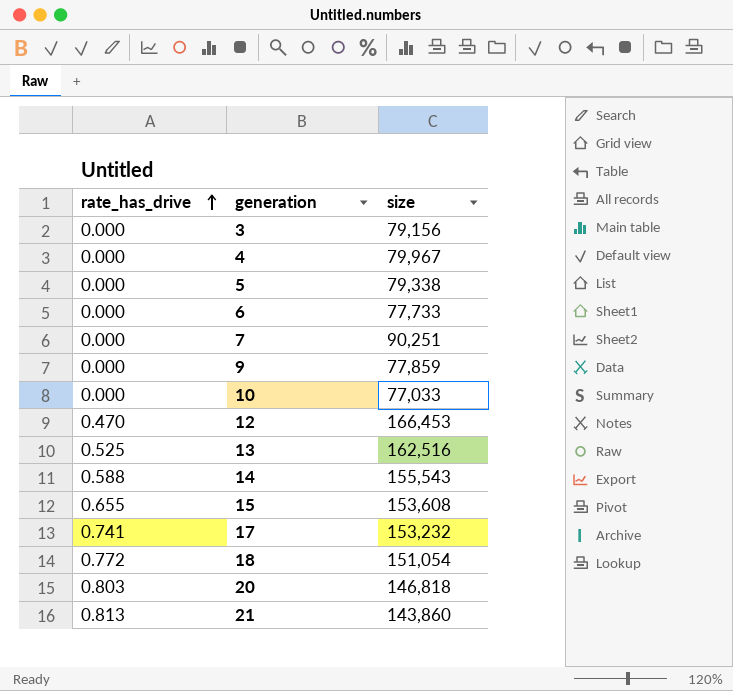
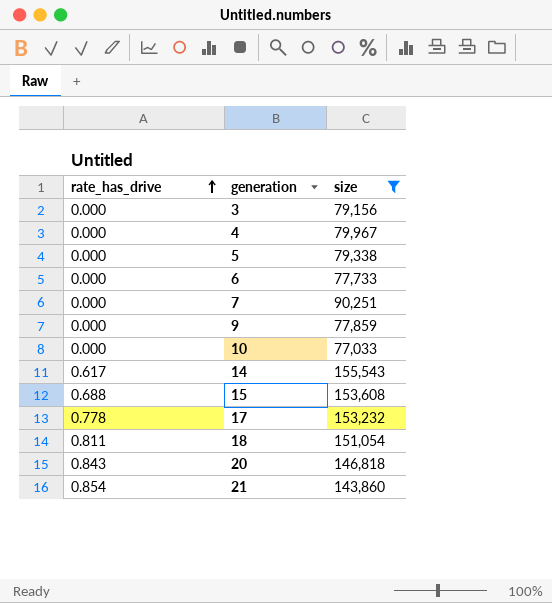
filter: none -> size <= 155,543
14 | rate_has_drive: 0.588 -> 0.617
15 | rate_has_drive: 0.655 -> 0.688
17 | rate_has_drive: 0.741 -> 0.778
18 | rate_has_drive: 0.772 -> 0.811
20 | rate_has_drive: 0.803 -> 0.843
21 | rate_has_drive: 0.813 -> 0.854

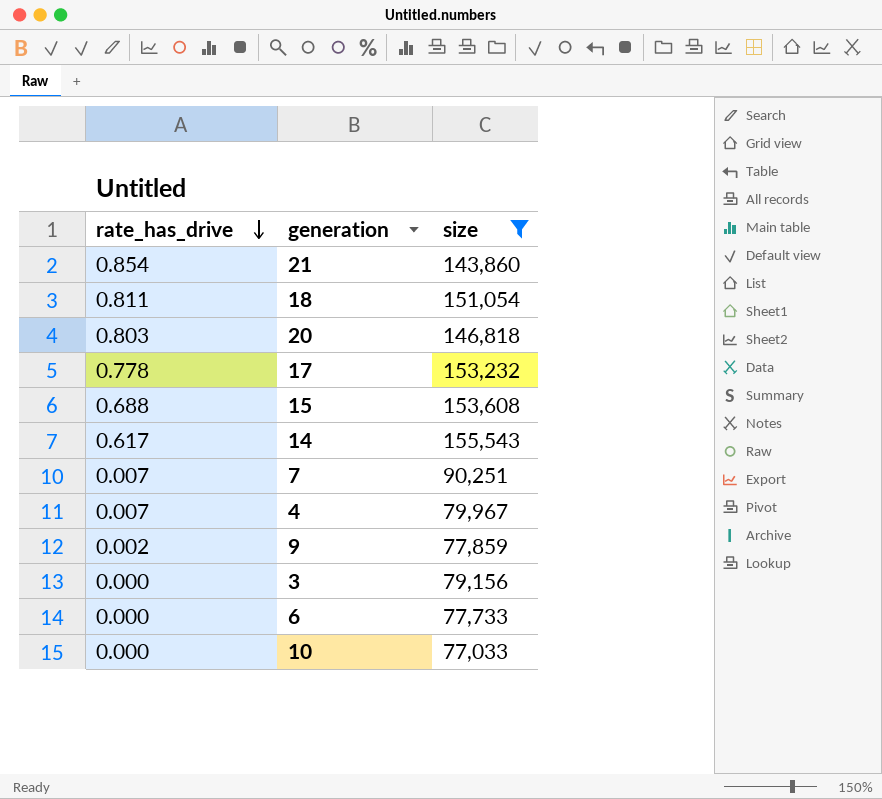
row order: rate_has_drive ascending -> rate_has_drive descending
row 5: 0.000 | 79,338 -> none
20 | rate_has_drive: 0.843 -> 0.803
7 | rate_has_drive: 0.000 -> 0.007
4 | rate_has_drive: 0.000 -> 0.007
9 | rate_has_drive: 0.000 -> 0.002

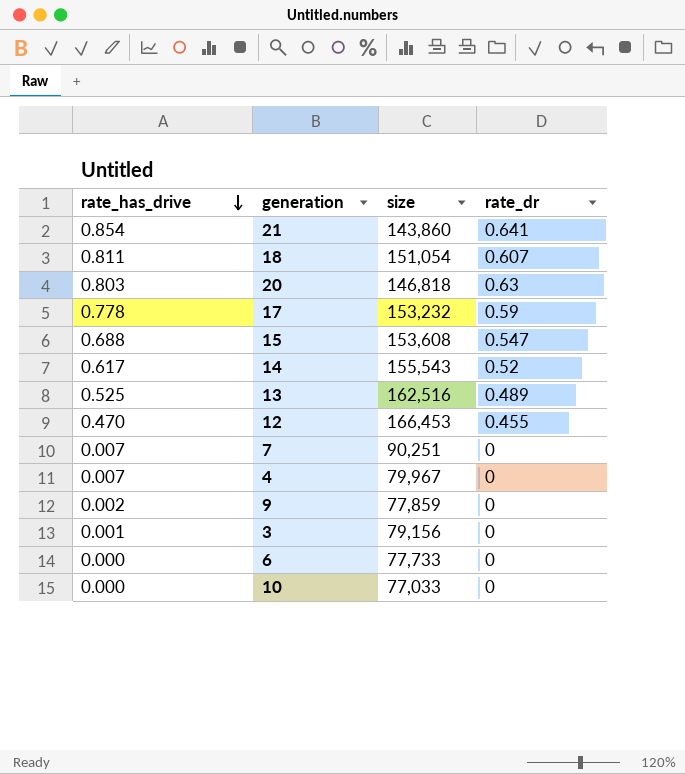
filter: size <= 155,543 -> none
column rate_dr | position: none -> 4
3 | rate_has_drive: 0.000 -> 0.001

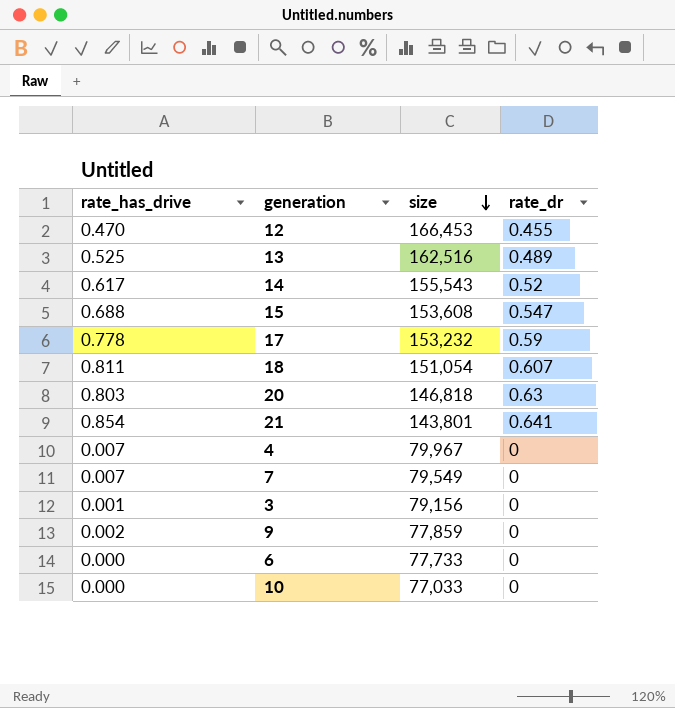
row order: rate_has_drive descending -> size descending
21 | size: 143,860 -> 143,801
7 | size: 90,251 -> 79,549

